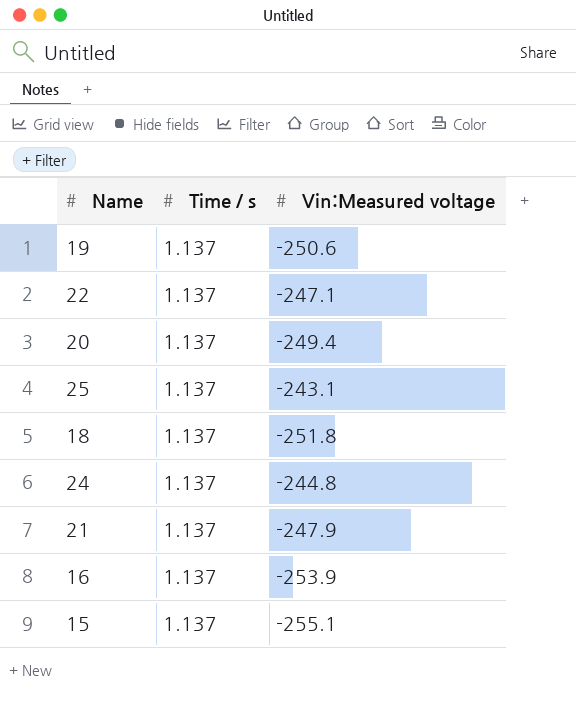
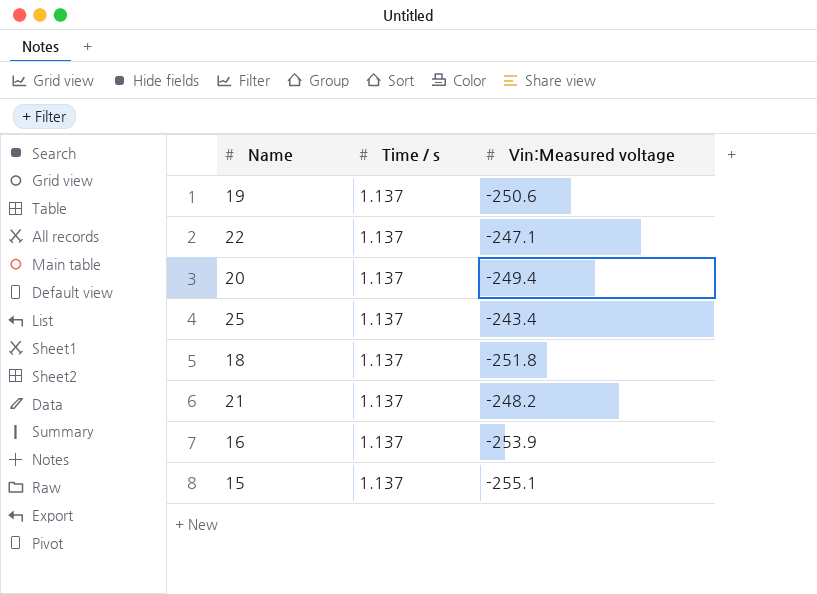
row 24: 1.137 | -244.8 -> none
25 | Vin:Measured voltage: -243.1 -> -243.4
21 | Vin:Measured voltage: -247.9 -> -248.2

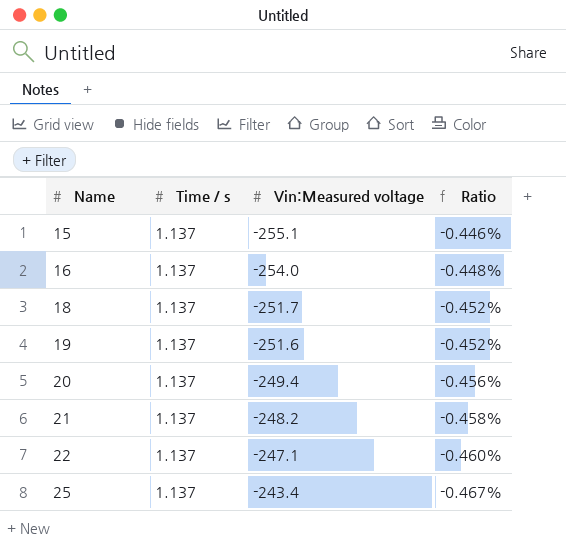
row order: none -> Name ascending
column Ratio | formula: none -> [Time / s] / [Vin:Measured voltage]
16 | Vin:Measured voltage: -253.9 -> -254.0
18 | Vin:Measured voltage: -251.8 -> -251.7
19 | Vin:Measured voltage: -250.6 -> -251.6

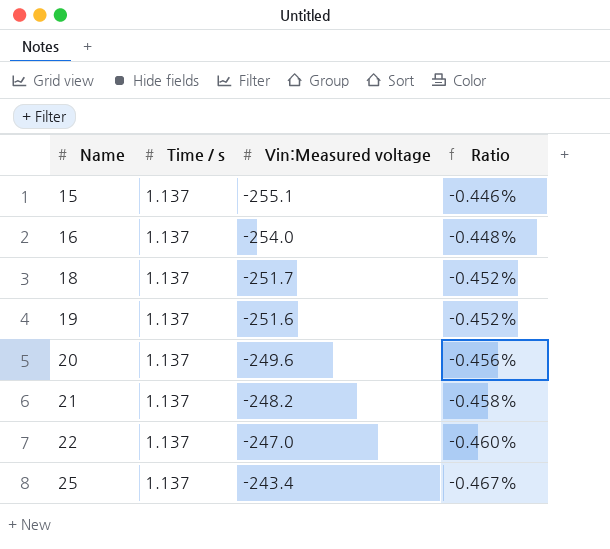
20 | Vin:Measured voltage: -249.4 -> -249.6
22 | Vin:Measured voltage: -247.1 -> -247.0

